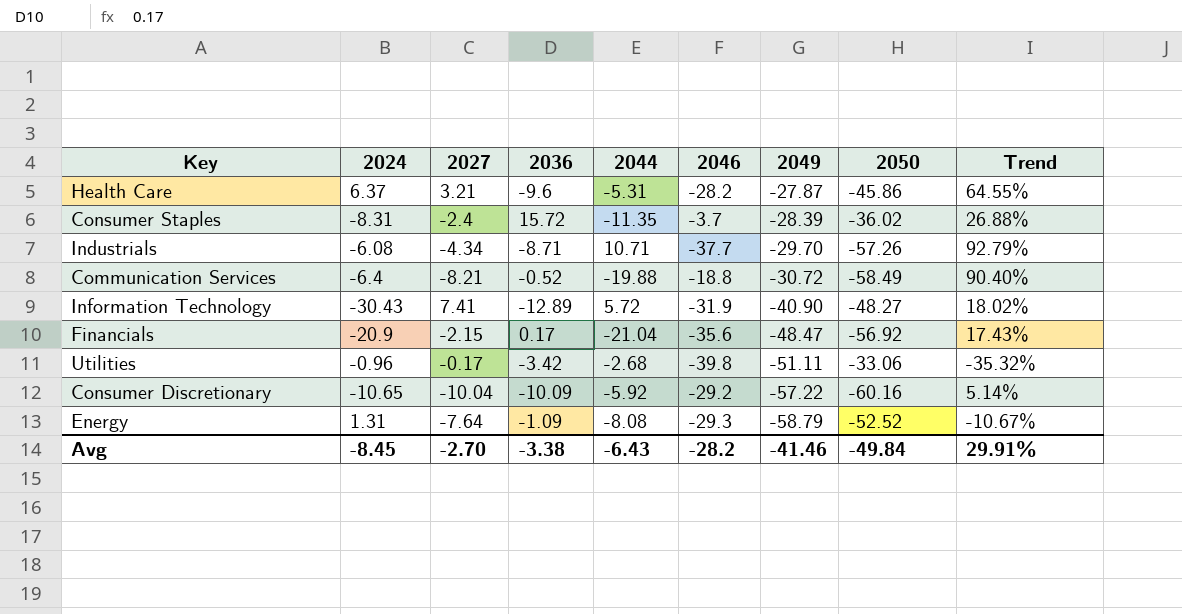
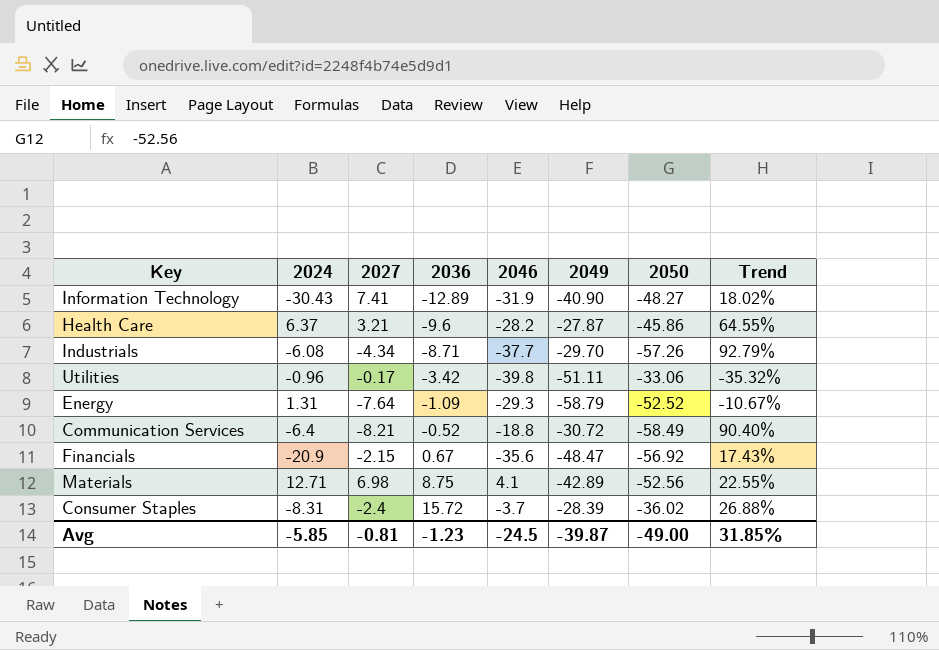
row order: 2049 descending -> 2036 ascending
column 2044 | position: 5 -> none
row Consumer Discretionary: -10.65 | -10.04 | -10.09 | -5.92 | -29.2 | -57.22 | -60.16 | 5.14% -> none
Financials | 2036: 0.17 -> 0.67
row Materials: none -> 12.71 | 6.98 | 8.75 | 4.1 | -42.89 | -52.56 | 22.55%
Avg | 2024: -8.45 -> -5.85
Avg | 2027: -2.70 -> -0.81
Avg | 2036: -3.38 -> -1.23
Avg | 2046: -28.2 -> -24.5
Avg | 2049: -41.46 -> -39.87
Avg | 2050: -49.84 -> -49.00
Avg | Trend: 29.91% -> 31.85%

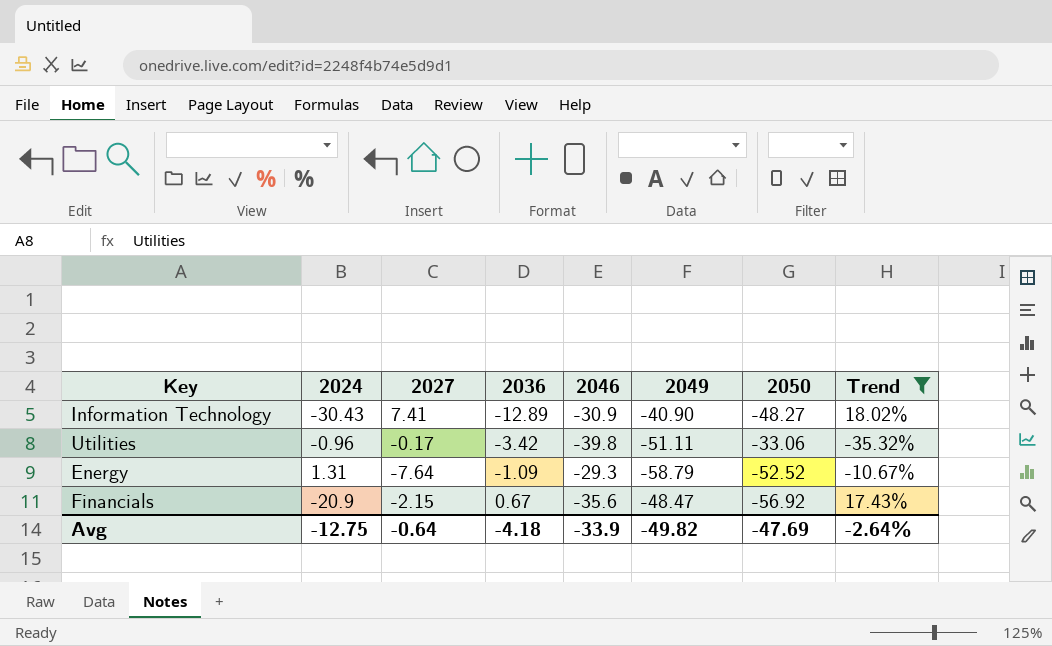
filter: none -> Trend <= 18.02%
Information Technology | 2046: -31.9 -> -30.9
Avg | 2024: -5.85 -> -12.75
Avg | 2027: -0.81 -> -0.64
Avg | 2036: -1.23 -> -4.18
Avg | 2046: -24.5 -> -33.9
Avg | 2049: -39.87 -> -49.82
Avg | 2050: -49.00 -> -47.69
Avg | Trend: 31.85% -> -2.64%

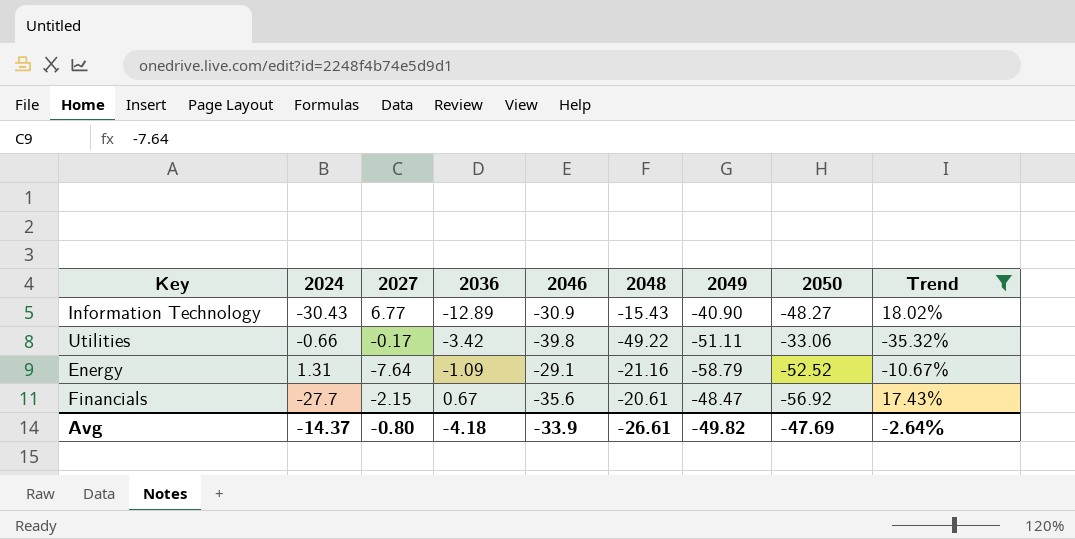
column 2048 | position: none -> 6
Information Technology | 2027: 7.41 -> 6.77
Utilities | 2024: -0.96 -> -0.66
Energy | 2046: -29.3 -> -29.1
Financials | 2024: -20.9 -> -27.7
Avg | 2024: -12.75 -> -14.37
Avg | 2027: -0.64 -> -0.80

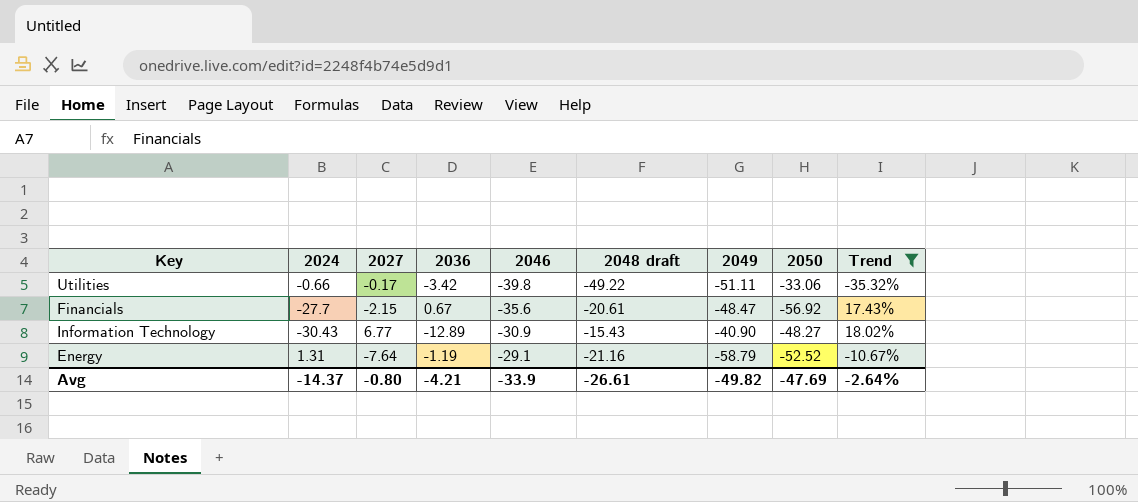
row order: 2036 ascending -> 2046 ascending
column name: 2048 -> 2048 draft
Energy | 2036: -1.09 -> -1.19
Avg | 2036: -4.18 -> -4.21

